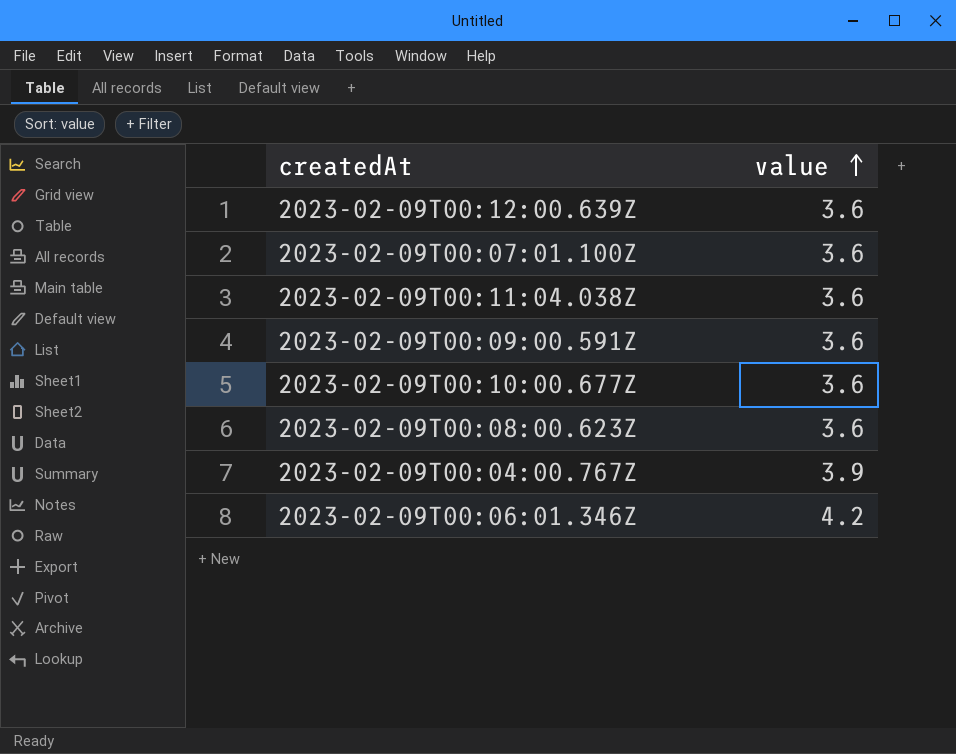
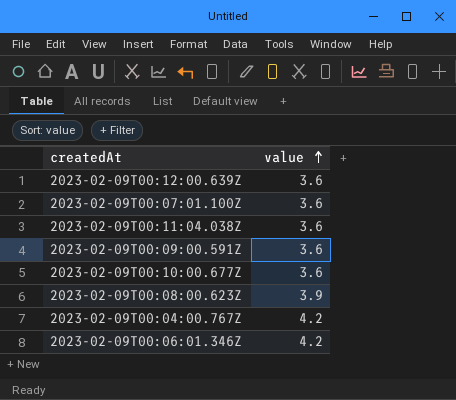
2023-02-09T00:08:00.623Z | value: 3.6 -> 3.9
2023-02-09T00:04:00.767Z | value: 3.9 -> 4.2

